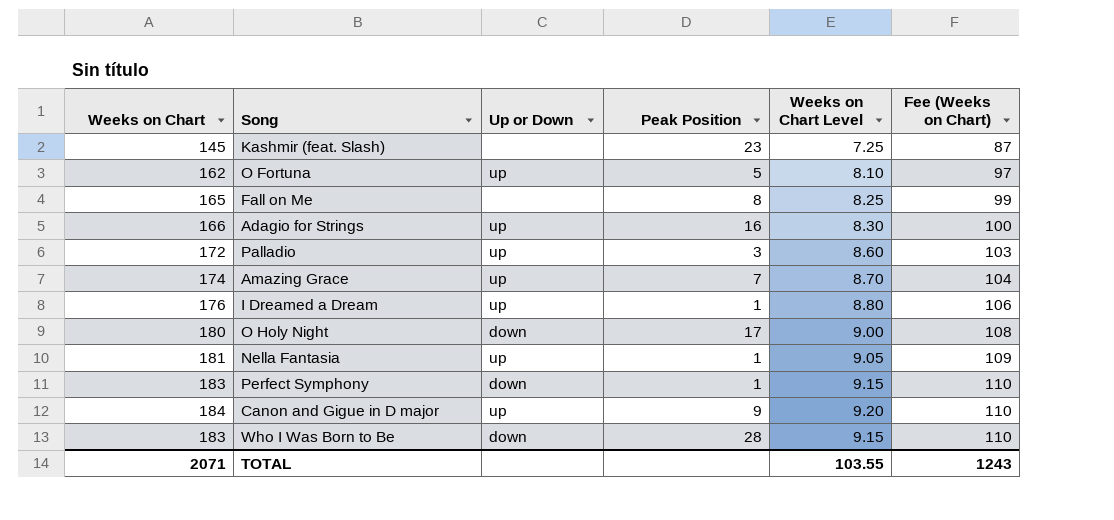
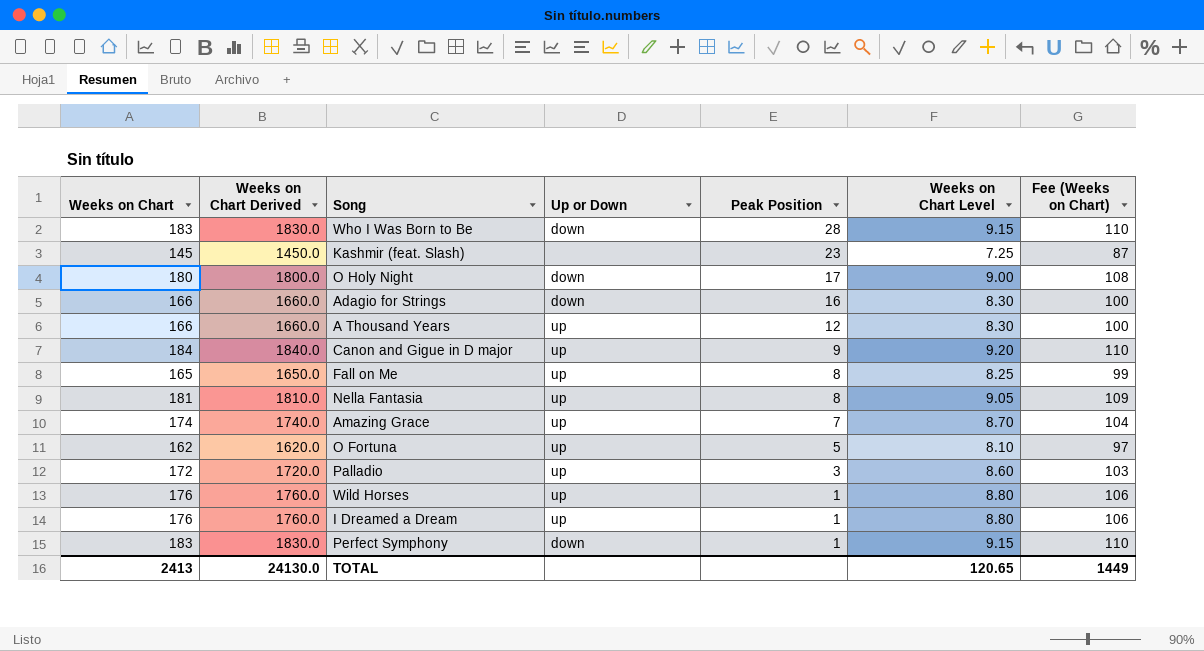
row order: Fee (Weeks on Chart) ascending -> Peak Position descending
column Weeks on Chart Derived | formula: none -> [Weeks on Chart] * 10
Adagio for Strings | Up or Down: up -> down
row A Thousand Years: none -> 166 | 1660.0 | up | 12 | 8.30 | 100
Fall on Me | Up or Down: none -> up
Nella Fantasia | Peak Position: 1 -> 8
row Wild Horses: none -> 176 | 1760.0 | up | 1 | 8.80 | 106
TOTAL | Weeks on Chart: 2071 -> 2413
TOTAL | Weeks on Chart Level: 103.55 -> 120.65
TOTAL | Fee (Weeks on Chart): 1243 -> 1449

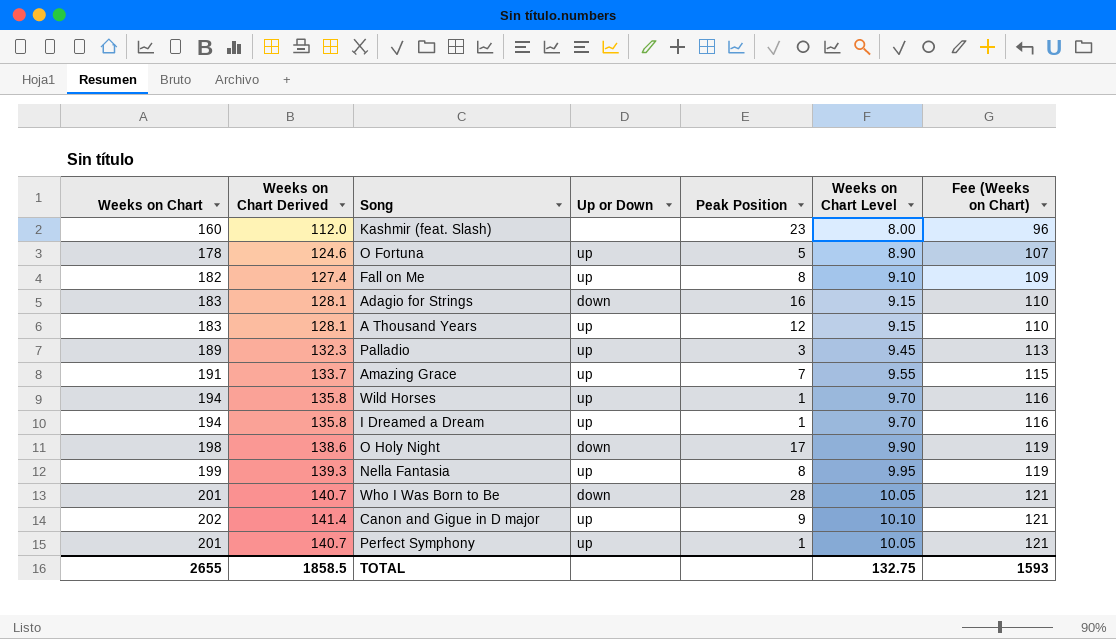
row order: Peak Position descending -> Fee (Weeks on Chart) ascending
column Weeks on Chart Derived | formula: [Weeks on Chart] * 10 -> [Weeks on Chart] * 0.7
Kashmir (feat. Slash) | Weeks on Chart: 145 -> 160
Kashmir (feat. Slash) | Weeks on Chart Level: 7.25 -> 8.00
Kashmir (feat. Slash) | Fee (Weeks on Chart): 87 -> 96
O Fortuna | Weeks on Chart: 162 -> 178
O Fortuna | Weeks on Chart Level: 8.10 -> 8.90
O Fortuna | Fee (Weeks on Chart): 97 -> 107
Fall on Me | Weeks on Chart: 165 -> 182
Fall on Me | Weeks on Chart Level: 8.25 -> 9.10
Fall on Me | Fee (Weeks on Chart): 99 -> 109
Adagio for Strings | Weeks on Chart: 166 -> 183
Adagio for Strings | Weeks on Chart Level: 8.30 -> 9.15
Adagio for Strings | Fee (Weeks on Chart): 100 -> 110
A Thousand Years | Weeks on Chart: 166 -> 183
A Thousand Years | Weeks on Chart Level: 8.30 -> 9.15
A Thousand Years | Fee (Weeks on Chart): 100 -> 110
Palladio | Weeks on Chart: 172 -> 189
Palladio | Weeks on Chart Level: 8.60 -> 9.45
Palladio | Fee (Weeks on Chart): 103 -> 113
Amazing Grace | Weeks on Chart: 174 -> 191
Amazing Grace | Weeks on Chart Level: 8.70 -> 9.55
Amazing Grace | Fee (Weeks on Chart): 104 -> 115
Wild Horses | Weeks on Chart: 176 -> 194
Wild Horses | Weeks on Chart Level: 8.80 -> 9.70
Wild Horses | Fee (Weeks on Chart): 106 -> 116
I Dreamed a Dream | Weeks on Chart: 176 -> 194
I Dreamed a Dream | Weeks on Chart Level: 8.80 -> 9.70
I Dreamed a Dream | Fee (Weeks on Chart): 106 -> 116
O Holy Night | Weeks on Chart: 180 -> 198
O Holy Night | Weeks on Chart Level: 9.00 -> 9.90
O Holy Night | Fee (Weeks on Chart): 108 -> 119
Nella Fantasia | Weeks on Chart: 181 -> 199
Nella Fantasia | Weeks on Chart Level: 9.05 -> 9.95
Nella Fantasia | Fee (Weeks on Chart): 109 -> 119
Who I Was Born to Be | Weeks on Chart: 183 -> 201
Who I Was Born to Be | Weeks on Chart Level: 9.15 -> 10.05
Who I Was Born to Be | Fee (Weeks on Chart): 110 -> 121
Canon and Gigue in D major | Weeks on Chart: 184 -> 202
Canon and Gigue in D major | Weeks on Chart Level: 9.20 -> 10.10
Canon and Gigue in D major | Fee (Weeks on Chart): 110 -> 121
Perfect Symphony | Weeks on Chart: 183 -> 201
Perfect Symphony | Up or Down: down -> up
Perfect Symphony | Weeks on Chart Level: 9.15 -> 10.05
Perfect Symphony | Fee (Weeks on Chart): 110 -> 121
TOTAL | Weeks on Chart: 2413 -> 2655
TOTAL | Weeks on Chart Derived: 24130.0 -> 1858.5
TOTAL | Weeks on Chart Level: 120.65 -> 132.75
TOTAL | Fee (Weeks on Chart): 1449 -> 1593

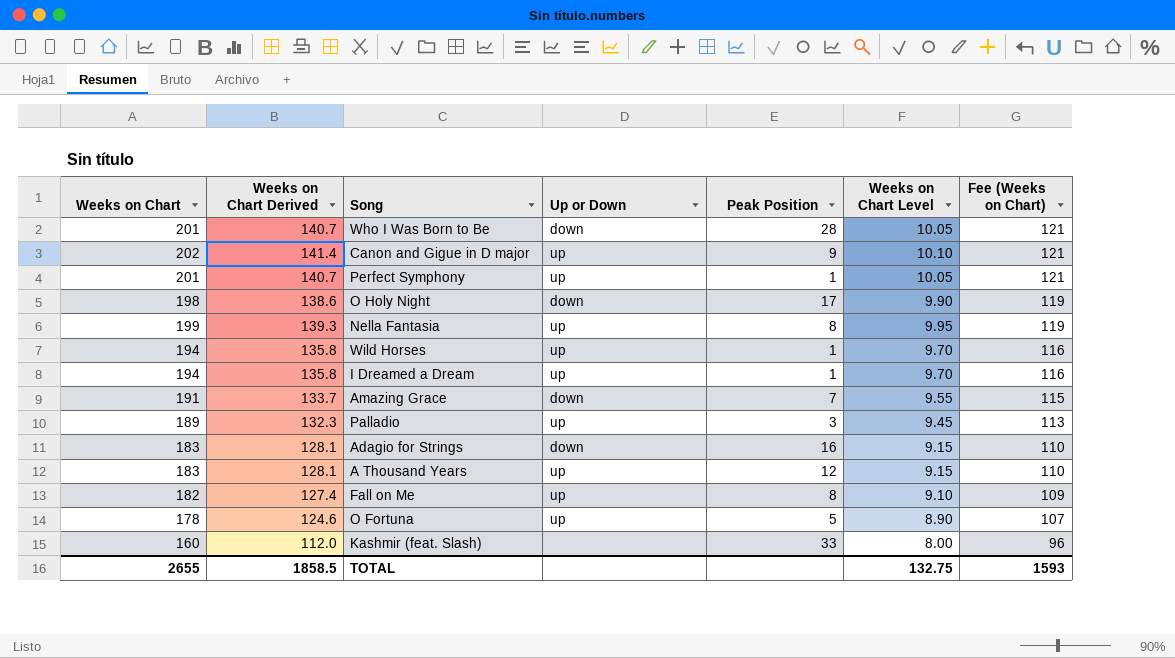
row order: Fee (Weeks on Chart) ascending -> Fee (Weeks on Chart) descending
Amazing Grace | Up or Down: up -> down
Kashmir (feat. Slash) | Peak Position: 23 -> 33

